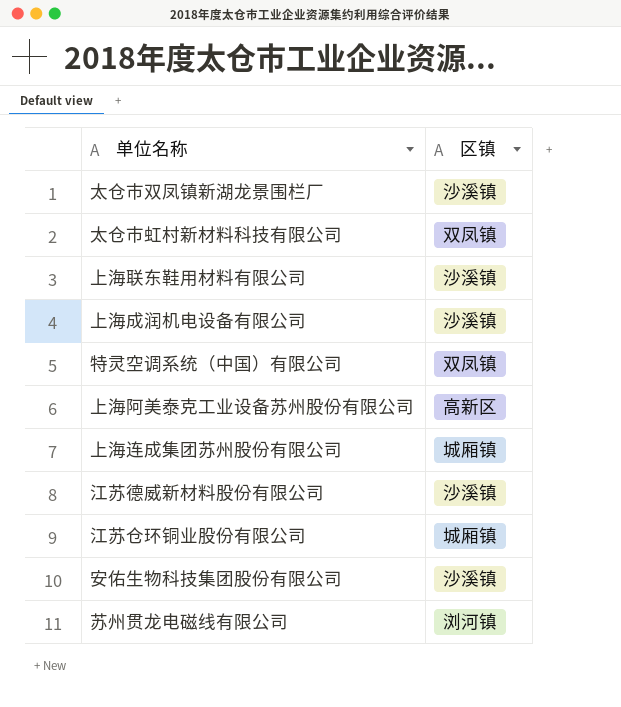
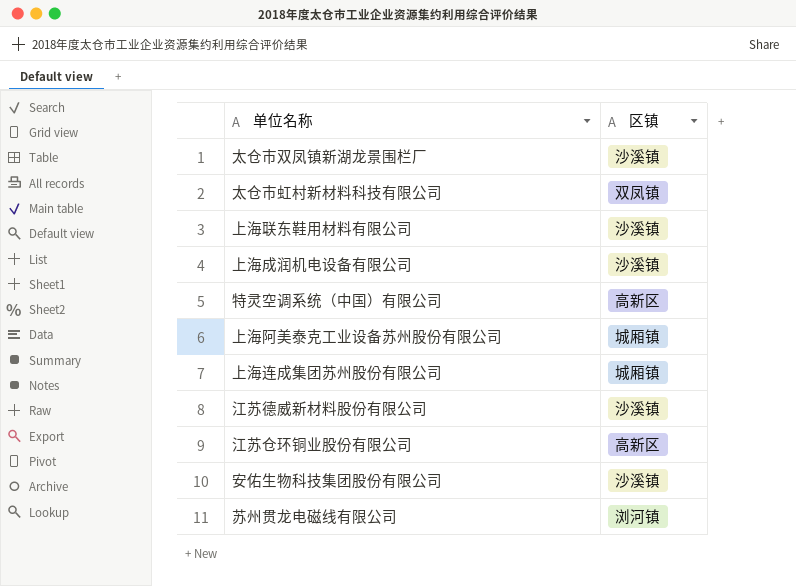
特灵空调系统（中国）有限公司 | 区镇: 双凤镇 -> 高新区
上海阿美泰克工业设备苏州股份有限公司 | 区镇: 高新区 -> 城厢镇
江苏仓环铜业股份有限公司 | 区镇: 城厢镇 -> 高新区

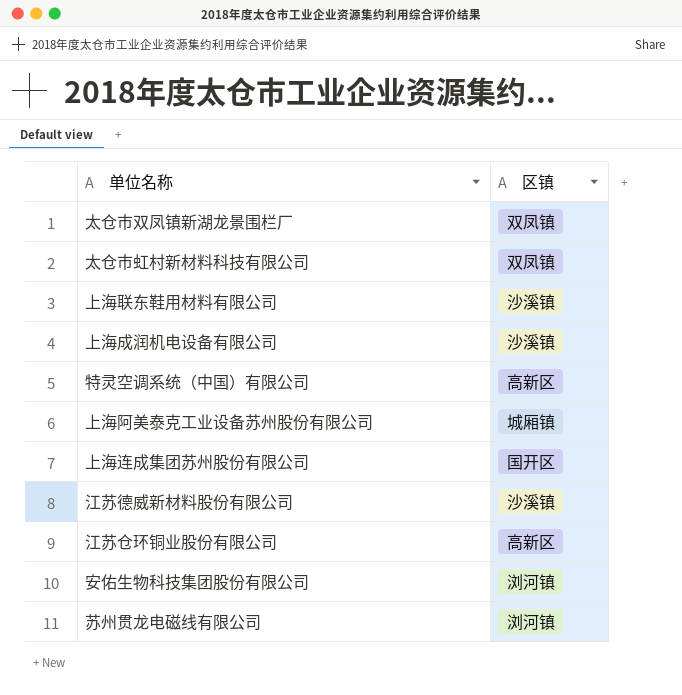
太仓市双凤镇新湖龙景围栏厂 | 区镇: 沙溪镇 -> 双凤镇
上海连成集团苏州股份有限公司 | 区镇: 城厢镇 -> 国开区
安佑生物科技集团股份有限公司 | 区镇: 沙溪镇 -> 浏河镇

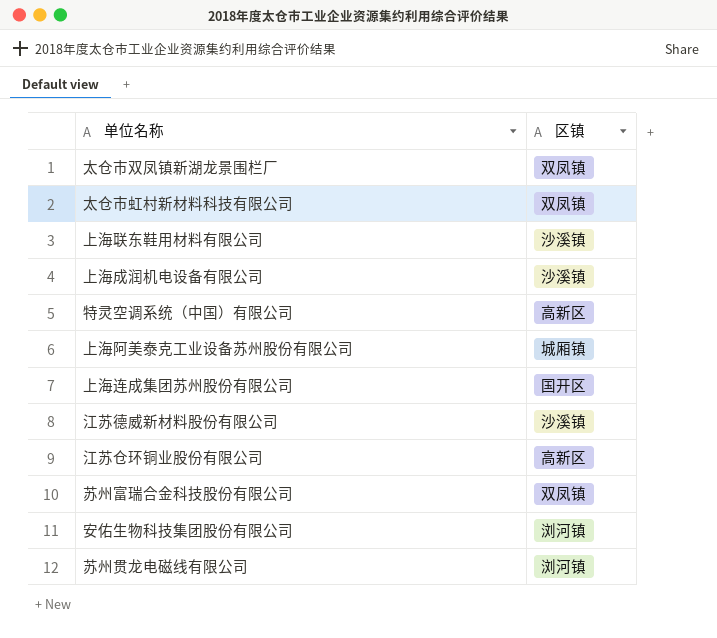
row 苏州富瑞合金科技股份有限公司: none -> 双凤镇

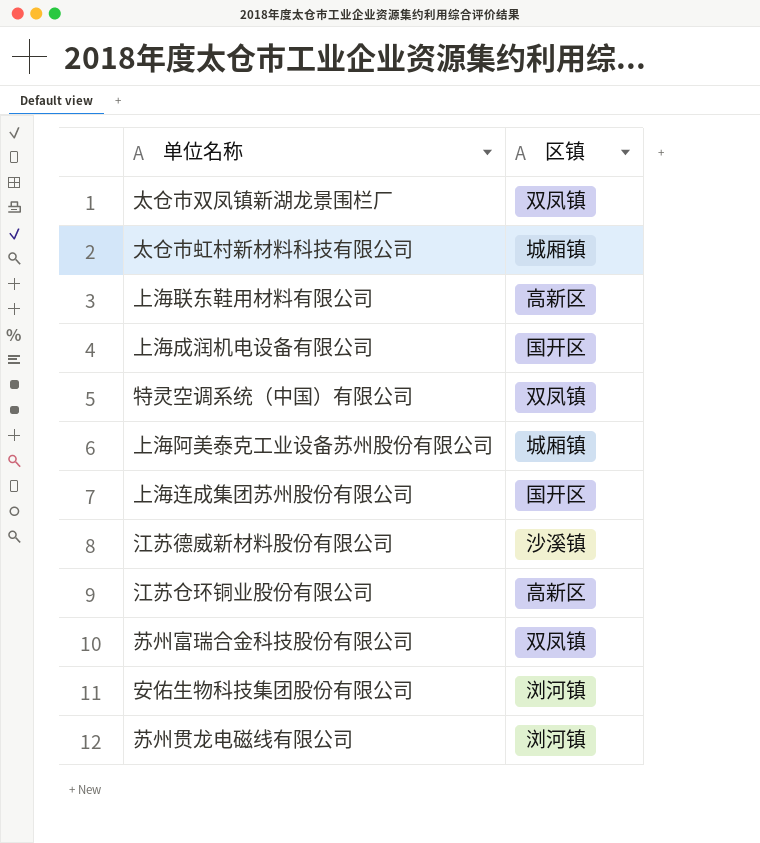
太仓市虹村新材料科技有限公司 | 区镇: 双凤镇 -> 城厢镇
上海联东鞋用材料有限公司 | 区镇: 沙溪镇 -> 高新区
上海成润机电设备有限公司 | 区镇: 沙溪镇 -> 国开区
特灵空调系统（中国）有限公司 | 区镇: 高新区 -> 双凤镇

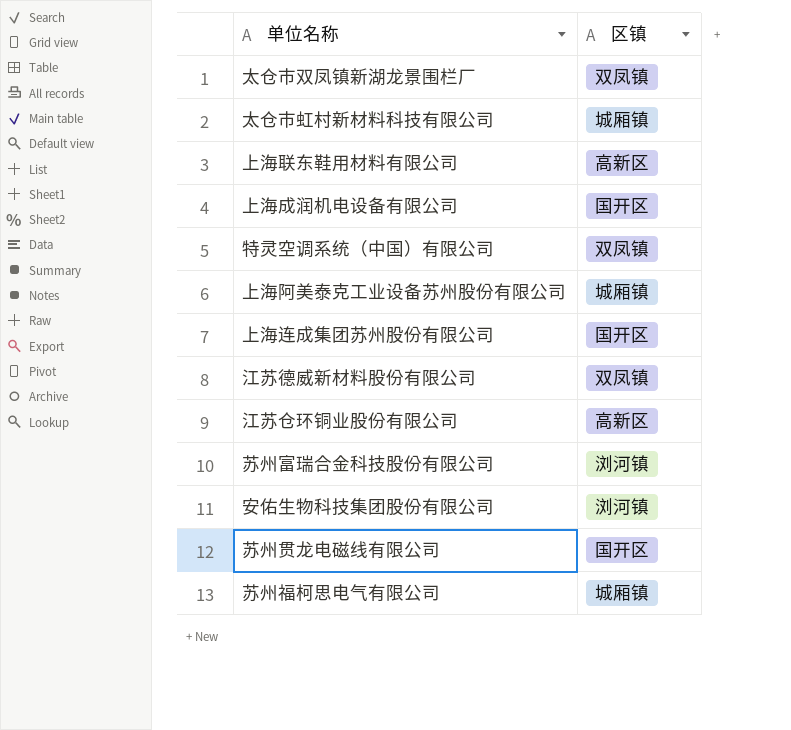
江苏德威新材料股份有限公司 | 区镇: 沙溪镇 -> 双凤镇
苏州富瑞合金科技股份有限公司 | 区镇: 双凤镇 -> 浏河镇
苏州贯龙电磁线有限公司 | 区镇: 浏河镇 -> 国开区
row 苏州福柯思电气有限公司: none -> 城厢镇

